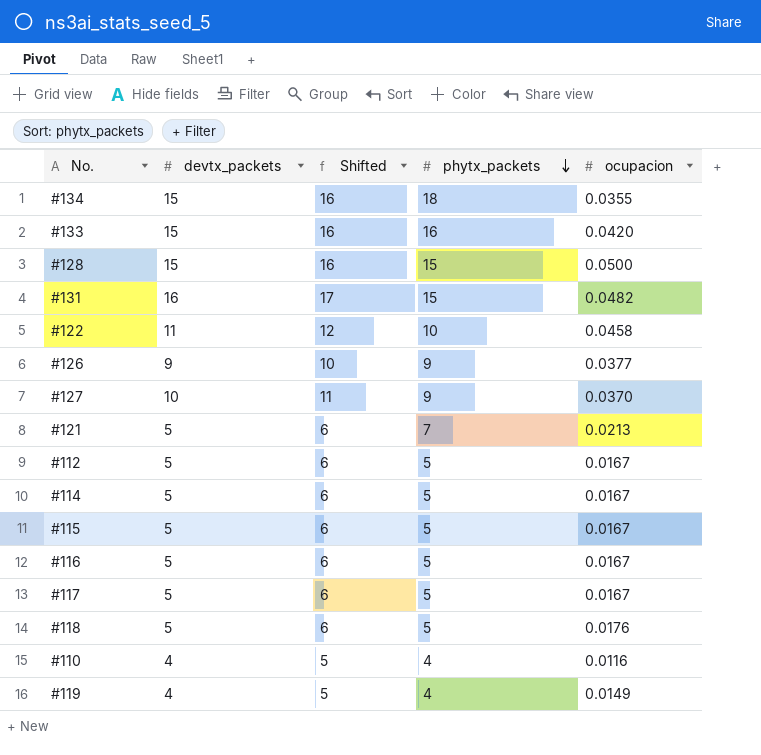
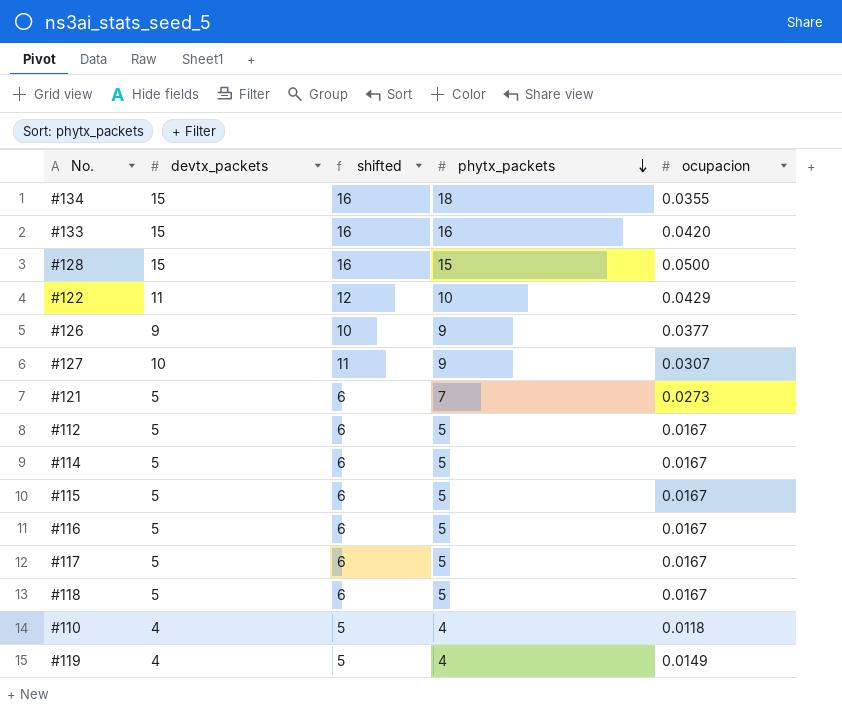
column name: Shifted -> shifted
row #131: 16 | 17 | 15 | 0.0482 -> none
#122 | ocupacion: 0.0458 -> 0.0429
#127 | ocupacion: 0.0370 -> 0.0307
#121 | ocupacion: 0.0213 -> 0.0273
#118 | ocupacion: 0.0176 -> 0.0167
#110 | ocupacion: 0.0116 -> 0.0118

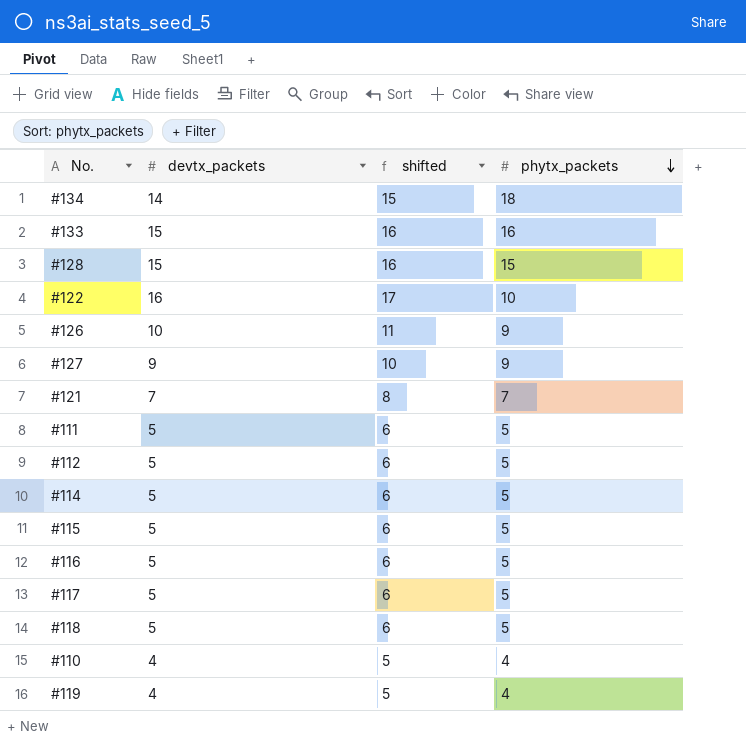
column ocupacion | position: 5 -> none
#134 | devtx_packets: 15 -> 14
#134 | shifted: 16 -> 15
#122 | devtx_packets: 11 -> 16
#122 | shifted: 12 -> 17
#126 | devtx_packets: 9 -> 10
#126 | shifted: 10 -> 11
#127 | devtx_packets: 10 -> 9
#127 | shifted: 11 -> 10
#121 | devtx_packets: 5 -> 7
#121 | shifted: 6 -> 8
row #111: none -> 5 | 6 | 5

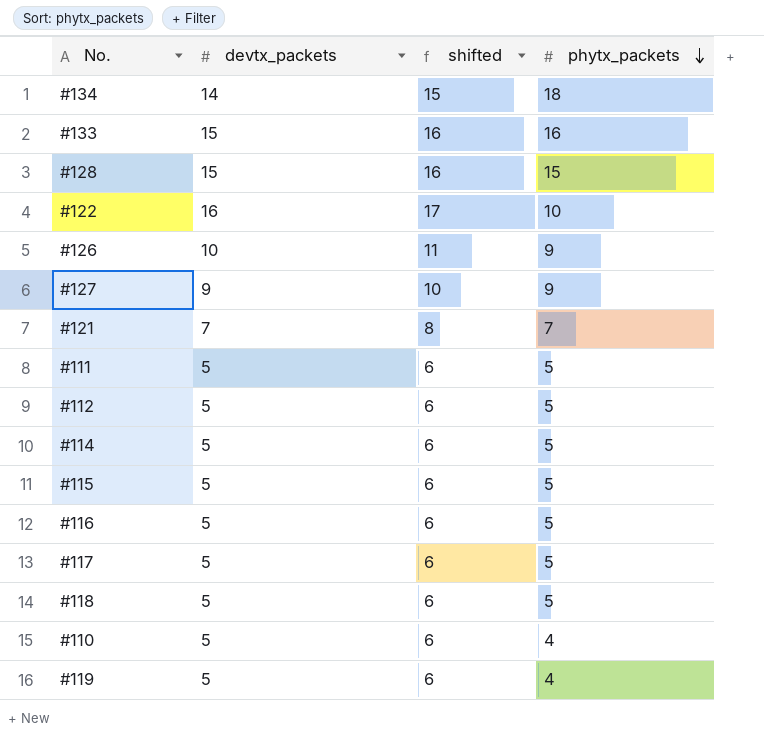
#110 | devtx_packets: 4 -> 5
#110 | shifted: 5 -> 6
#119 | devtx_packets: 4 -> 5
#119 | shifted: 5 -> 6

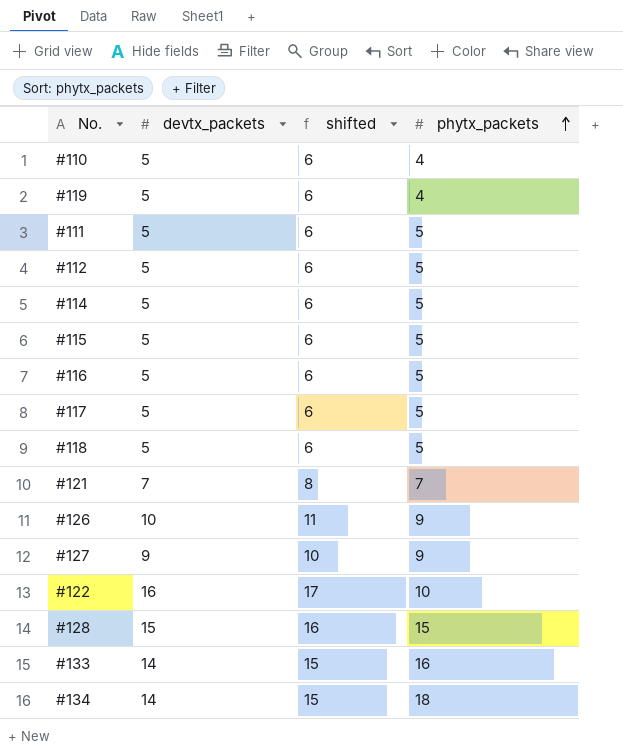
row order: phytx_packets descending -> phytx_packets ascending
#133 | devtx_packets: 15 -> 14
#133 | shifted: 16 -> 15

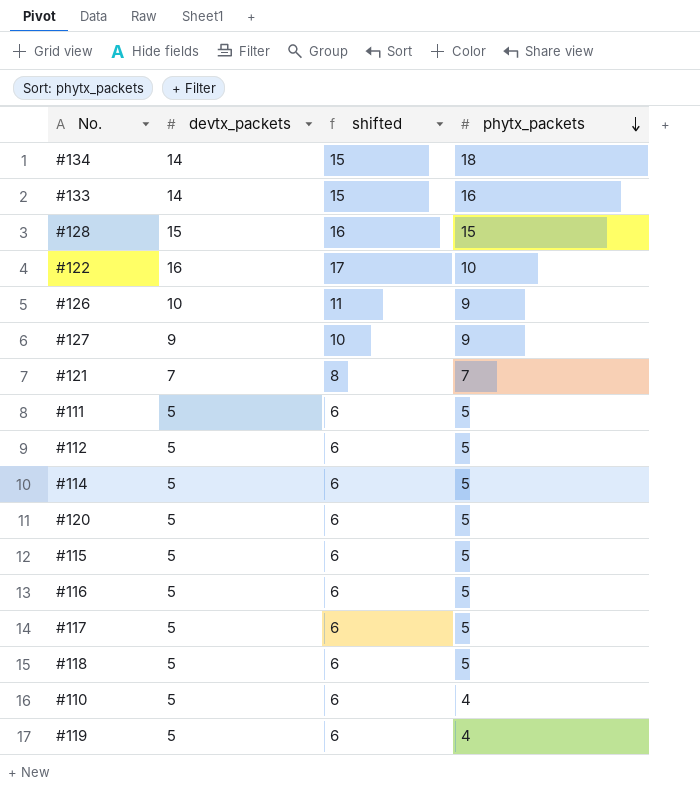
row order: phytx_packets ascending -> phytx_packets descending
row #120: none -> 5 | 6 | 5

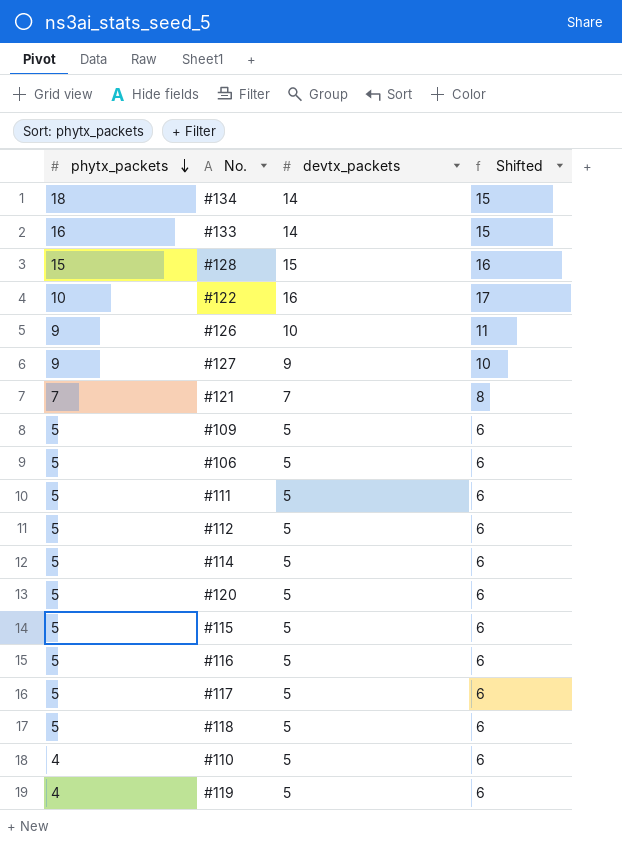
column phytx_packets | position: 4 -> 1
column name: shifted -> Shifted
row #109: none -> 5 | 5 | 6
row #106: none -> 5 | 5 | 6

